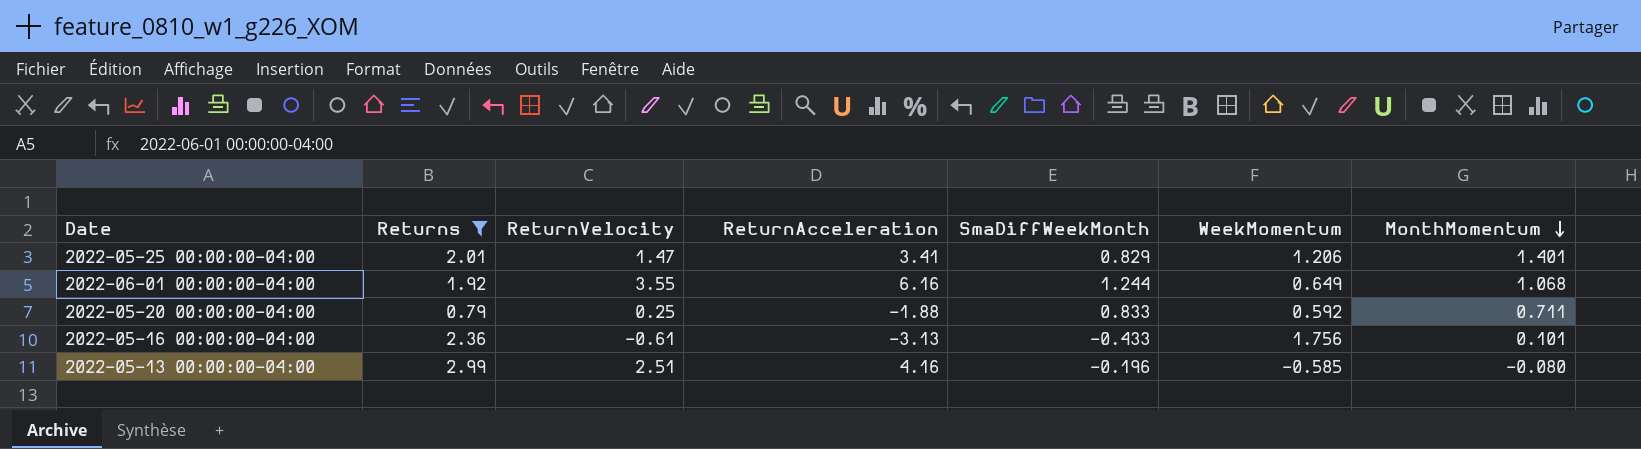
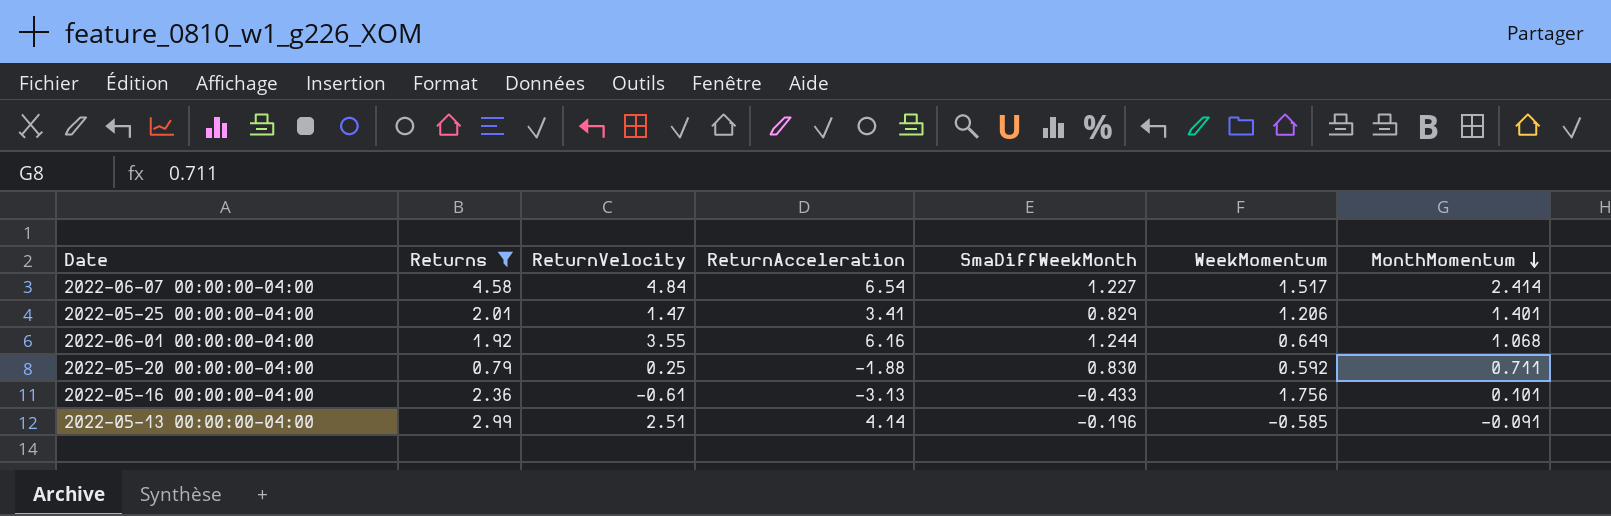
row 2022-06-07 00:00:00-04:00: none -> 4.58 | 4.84 | 6.54 | 1.227 | 1.517 | 2.414
2022-05-20 00:00:00-04:00 | SmaDiffWeekMonth: 0.833 -> 0.830
2022-05-13 00:00:00-04:00 | ReturnAcceleration: 4.16 -> 4.14
2022-05-13 00:00:00-04:00 | MonthMomentum: -0.080 -> -0.091

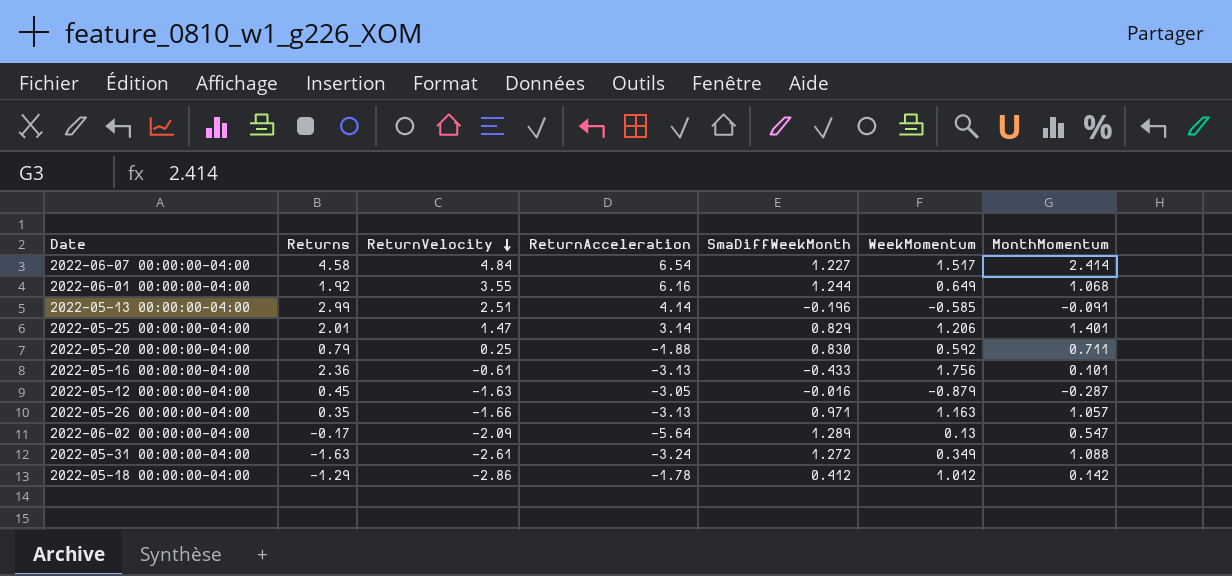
filter: Returns >= 0.79 -> none
row order: MonthMomentum descending -> ReturnVelocity descending
2022-05-25 00:00:00-04:00 | ReturnAcceleration: 3.41 -> 3.14

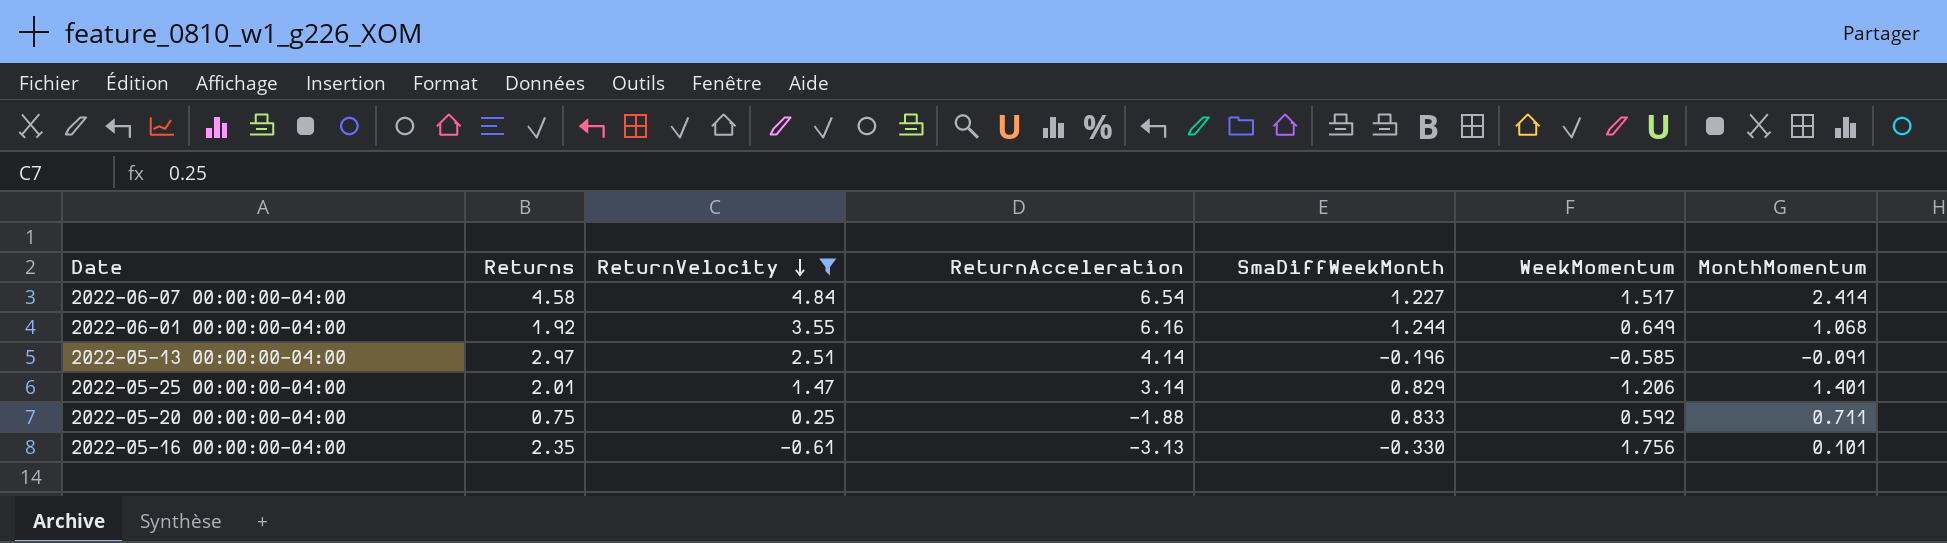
filter: none -> ReturnVelocity >= -0.61
2022-05-13 00:00:00-04:00 | Returns: 2.99 -> 2.97
2022-05-20 00:00:00-04:00 | Returns: 0.79 -> 0.75
2022-05-20 00:00:00-04:00 | SmaDiffWeekMonth: 0.830 -> 0.833
2022-05-16 00:00:00-04:00 | Returns: 2.36 -> 2.35
2022-05-16 00:00:00-04:00 | SmaDiffWeekMonth: -0.433 -> -0.330

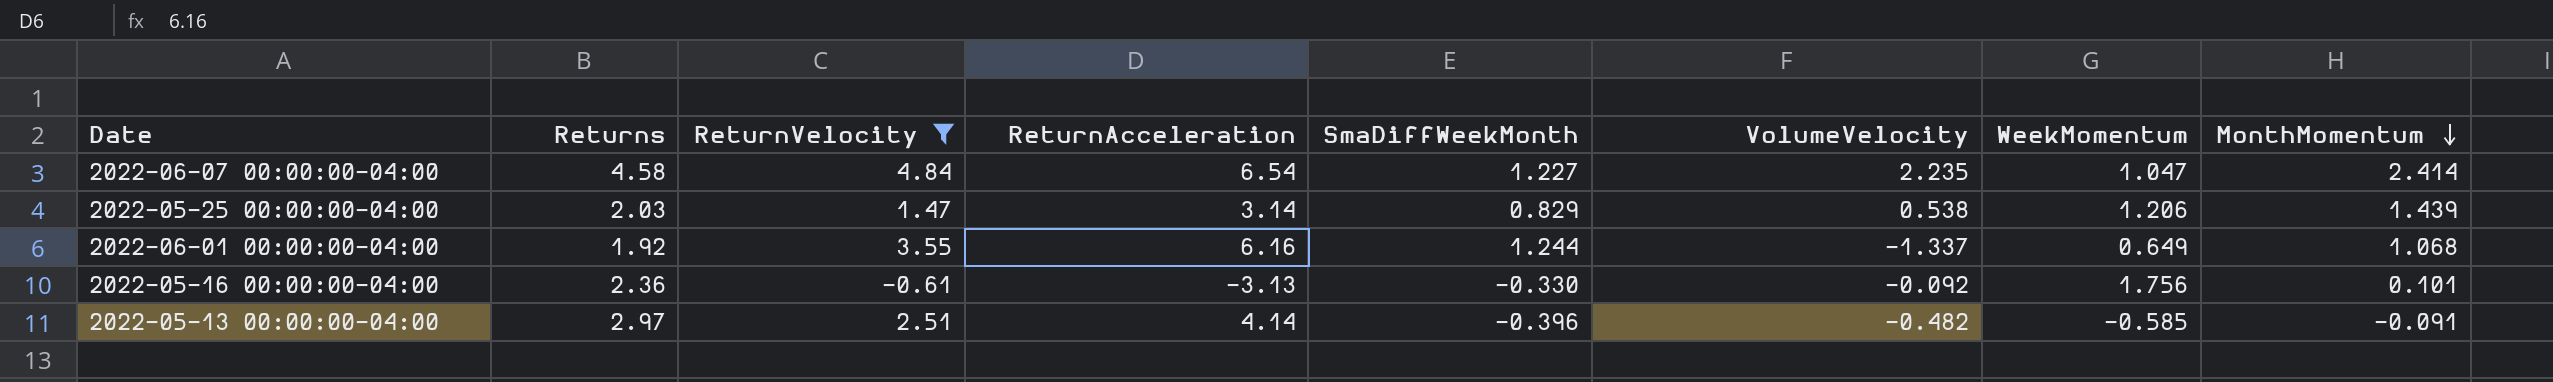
row order: ReturnVelocity descending -> MonthMomentum descending
column VolumeVelocity | position: none -> 6
row 2022-05-20 00:00:00-04:00: 0.75 | 0.25 | -1.88 | 0.833 | 0.592 | 0.711 -> none
2022-06-07 00:00:00-04:00 | WeekMomentum: 1.517 -> 1.047
2022-05-25 00:00:00-04:00 | Returns: 2.01 -> 2.03
2022-05-25 00:00:00-04:00 | MonthMomentum: 1.401 -> 1.439
2022-05-16 00:00:00-04:00 | Returns: 2.35 -> 2.36
2022-05-13 00:00:00-04:00 | SmaDiffWeekMonth: -0.196 -> -0.396

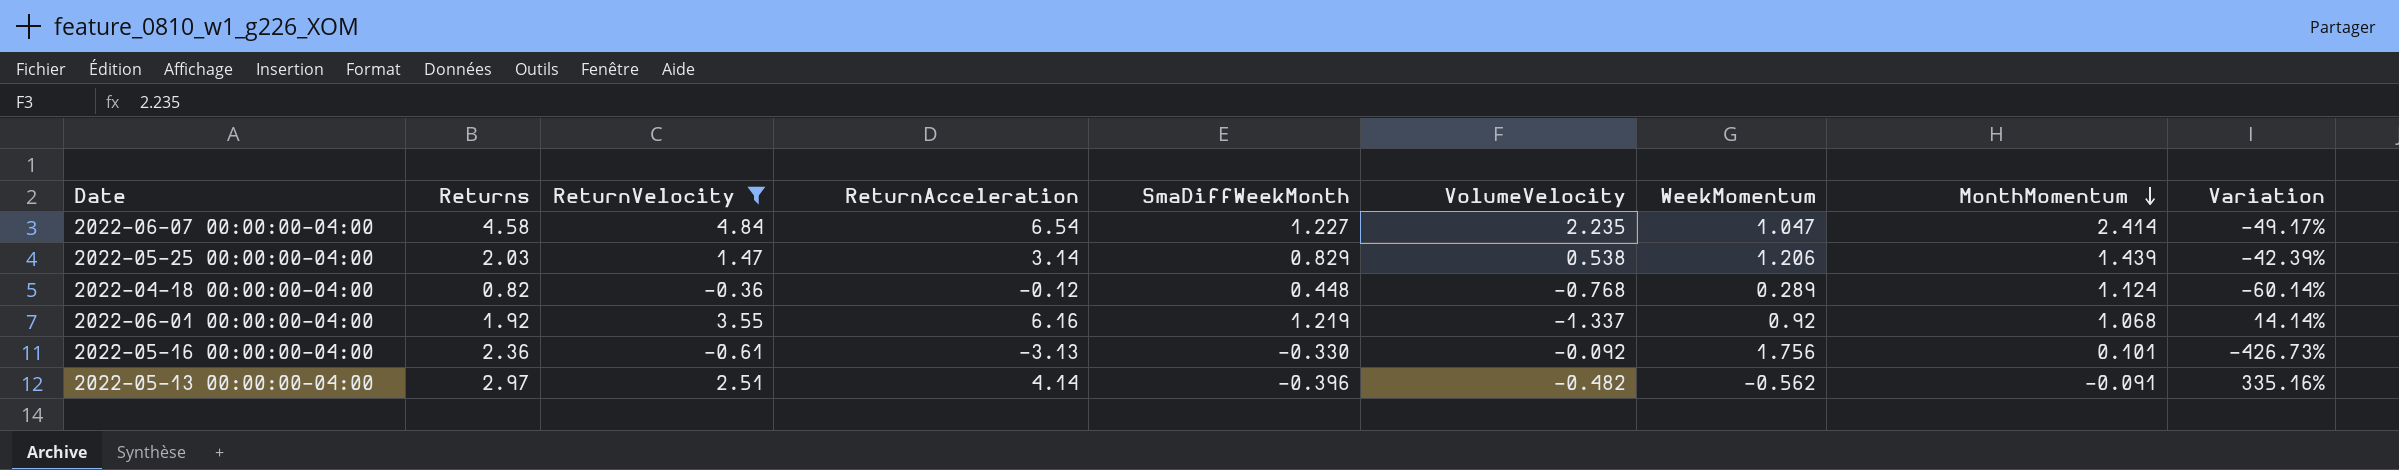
column Variation | formula: none -> ([SmaDiffWeekMonth] - [MonthMomentum]) / [MonthMomentum]
row 2022-04-18 00:00:00-04:00: none -> 0.82 | -0.36 | -0.12 | 0.448 | -0.768 | 0.289 | 1.124 | -60.14%
2022-06-01 00:00:00-04:00 | SmaDiffWeekMonth: 1.244 -> 1.219
2022-06-01 00:00:00-04:00 | WeekMomentum: 0.649 -> 0.92
2022-05-13 00:00:00-04:00 | WeekMomentum: -0.585 -> -0.562

